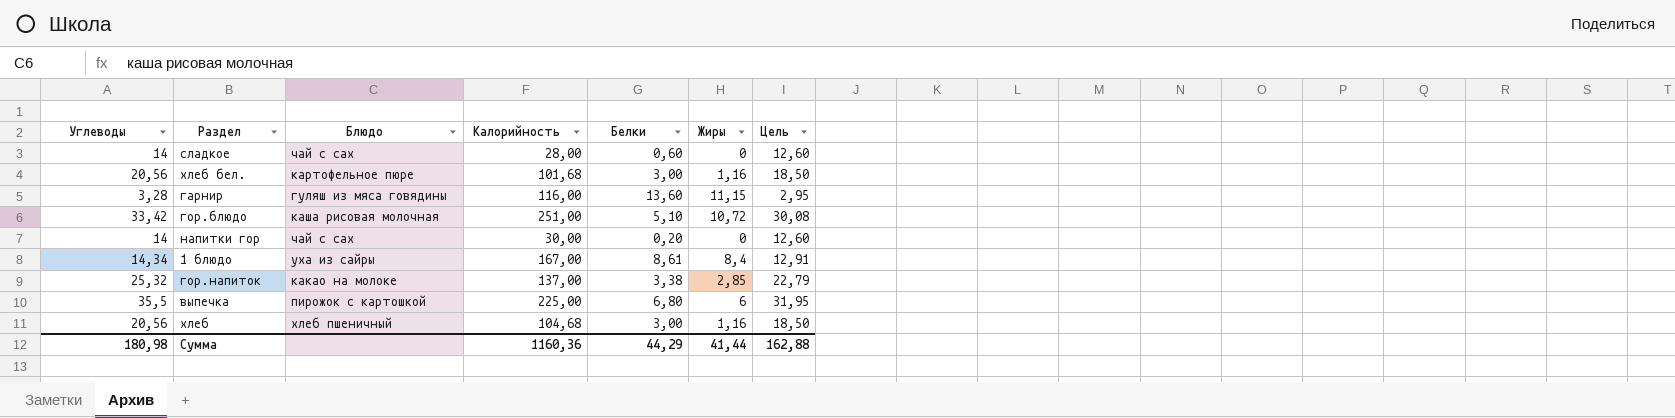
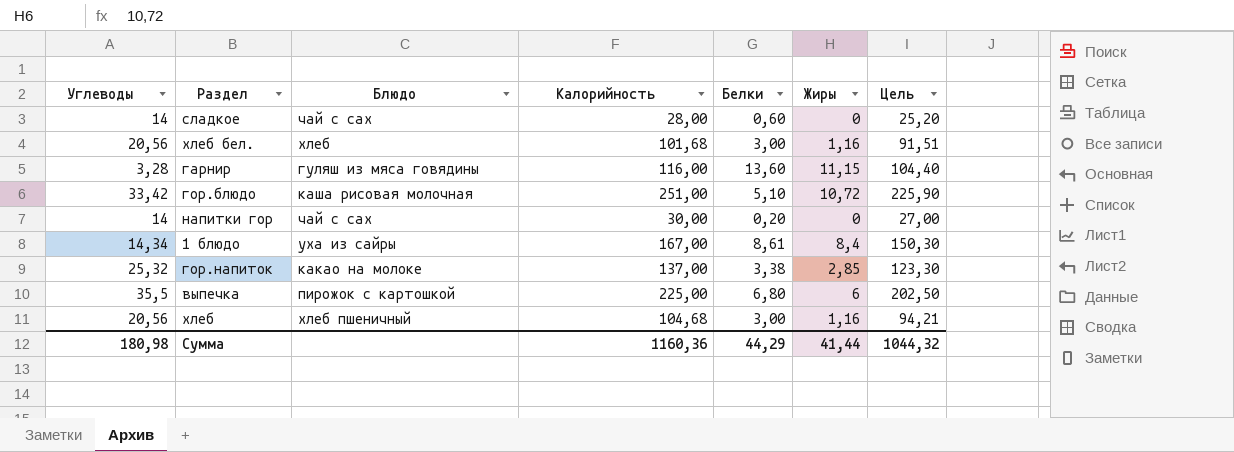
column Цель | formula: [Углеводы] * 0,9 -> [Калорийность] * 0,9
хлеб бел. | Блюдо: картофельное пюре -> хлеб
Сумма | Цель: 162,88 -> 1044,32

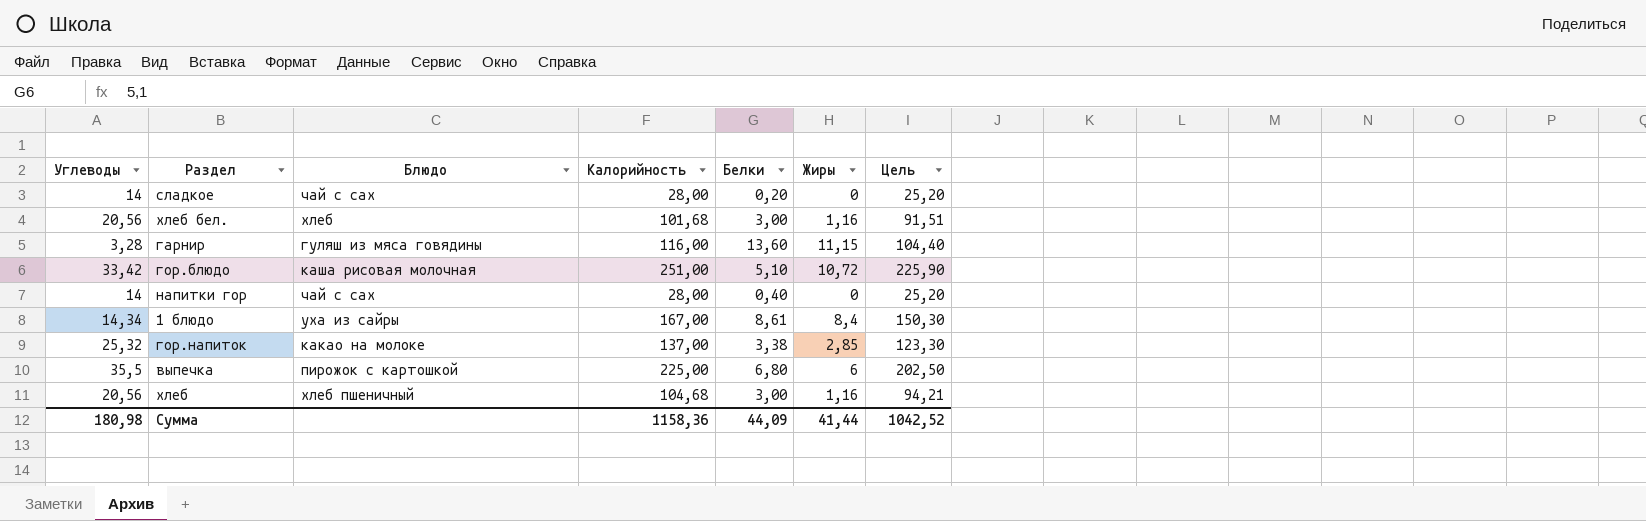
сладкое | Белки: 0,60 -> 0,20
напитки гор | Калорийность: 30,00 -> 28,00
напитки гор | Белки: 0,20 -> 0,40
напитки гор | Цель: 27,00 -> 25,20
Сумма | Калорийность: 1160,36 -> 1158,36
Сумма | Белки: 44,29 -> 44,09
Сумма | Цель: 1044,32 -> 1042,52

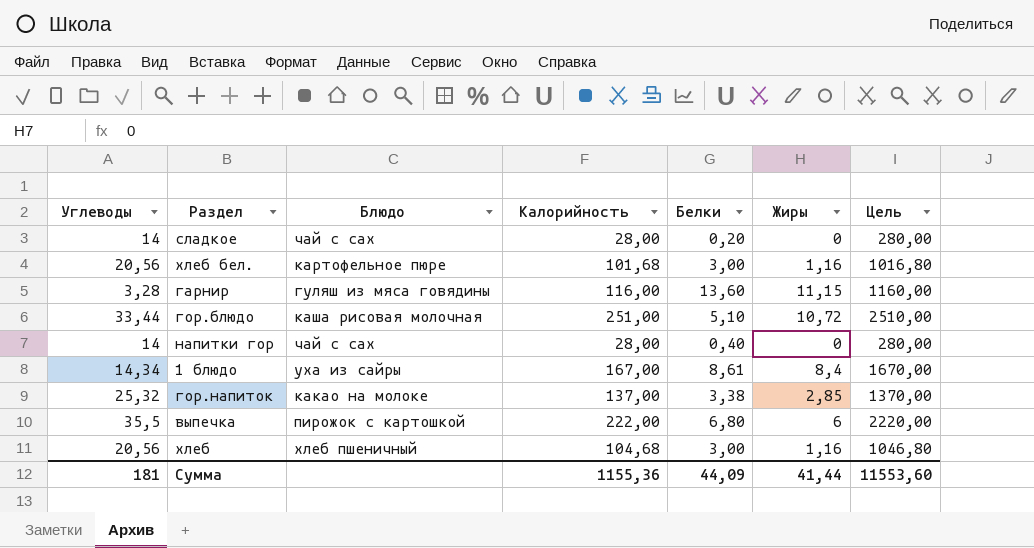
column Цель | formula: [Калорийность] * 0,9 -> [Калорийность] * 10
хлеб бел. | Блюдо: хлеб -> картофельное пюре
гор.блюдо | Углеводы: 33,42 -> 33,44
выпечка | Калорийность: 225,00 -> 222,00
Сумма | Углеводы: 180,98 -> 181
Сумма | Калорийность: 1158,36 -> 1155,36
Сумма | Цель: 1042,52 -> 11553,60

